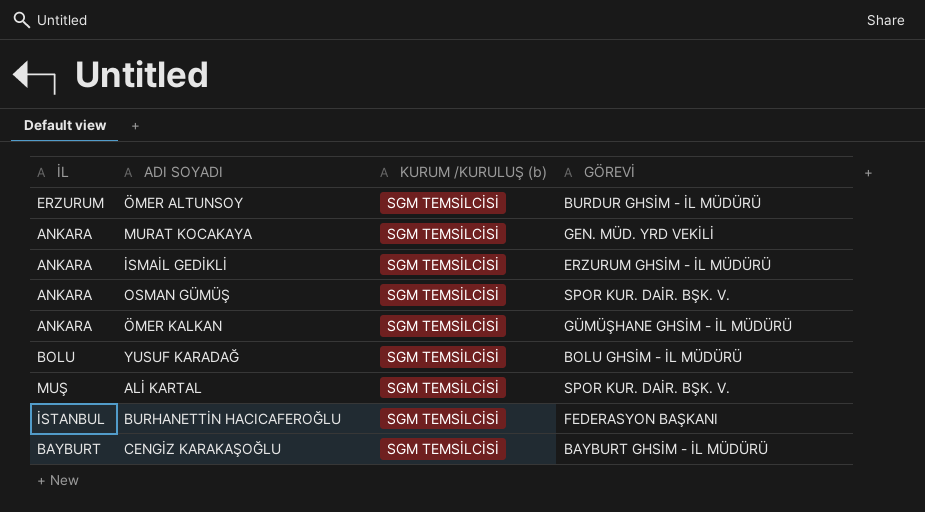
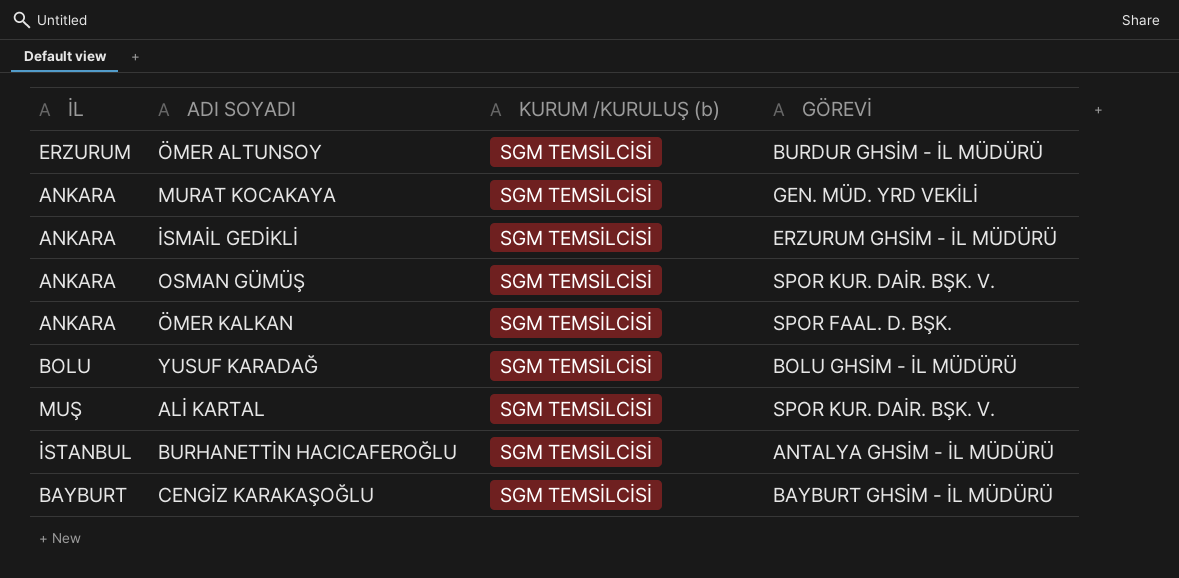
ÖMER KALKAN | GÖREVİ: GÜMÜŞHANE GHSİM - İL MÜDÜRÜ -> SPOR FAAL. D. BŞK.
BURHANETTİN HACICAFEROĞLU | GÖREVİ: FEDERASYON BAŞKANI -> ANTALYA GHSİM - İL MÜDÜRÜ

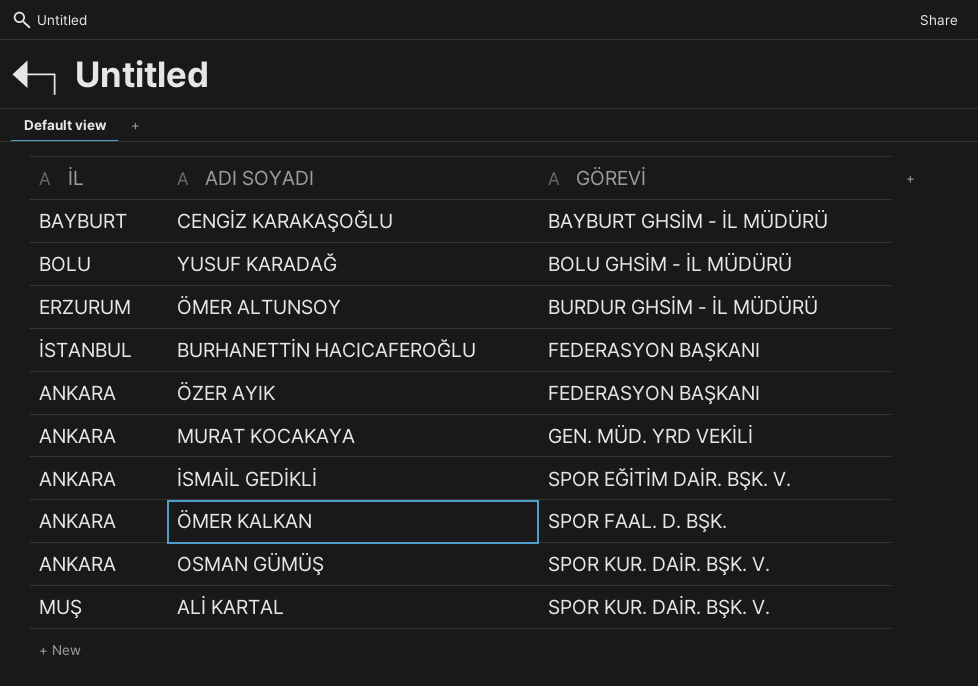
row order: none -> GÖREVİ ascending
column KURUM /KURULUŞ (b) | position: 3 -> none
BURHANETTİN HACICAFEROĞLU | GÖREVİ: ANTALYA GHSİM - İL MÜDÜRÜ -> FEDERASYON BAŞKANI
row ÖZER AYIK: none -> ANKARA | FEDERASYON BAŞKANI
İSMAİL GEDİKLİ | GÖREVİ: ERZURUM GHSİM - İL MÜDÜRÜ -> SPOR EĞİTİM DAİR. BŞK. V.

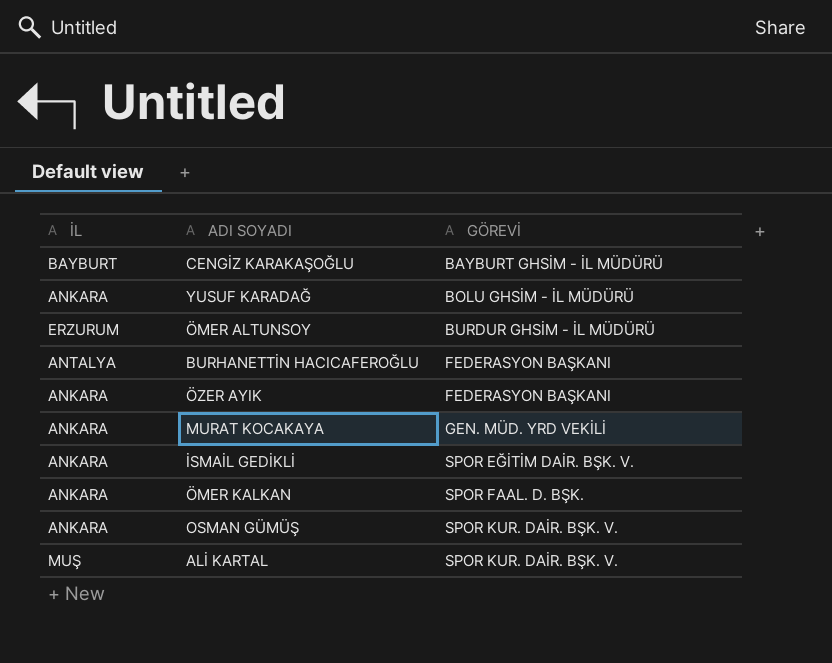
YUSUF KARADAĞ | İL: BOLU -> ANKARA
BURHANETTİN HACICAFEROĞLU | İL: İSTANBUL -> ANTALYA

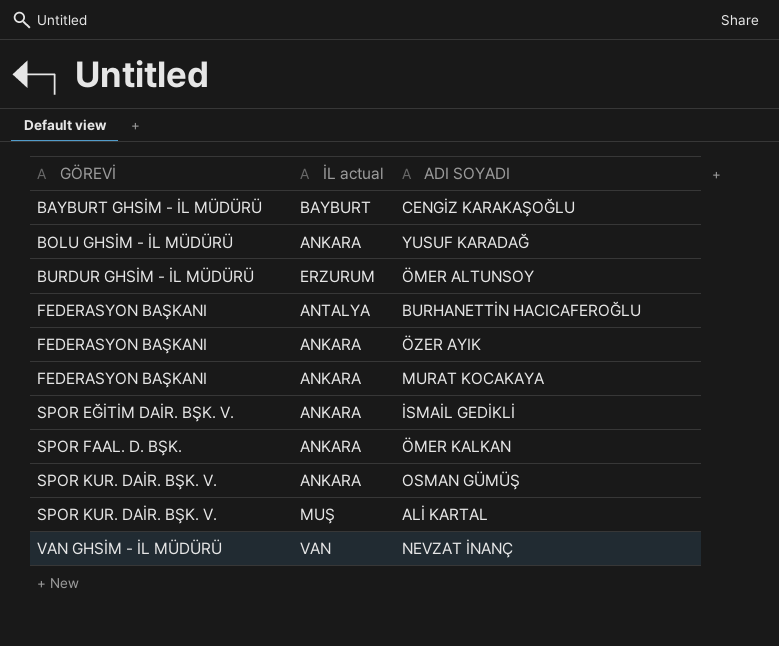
column GÖREVİ | position: 3 -> 1
column name: İL -> İL actual
MURAT KOCAKAYA | GÖREVİ: GEN. MÜD. YRD VEKİLİ -> FEDERASYON BAŞKANI
row NEVZAT İNANÇ: none -> VAN GHSİM - İL MÜDÜRÜ | VAN

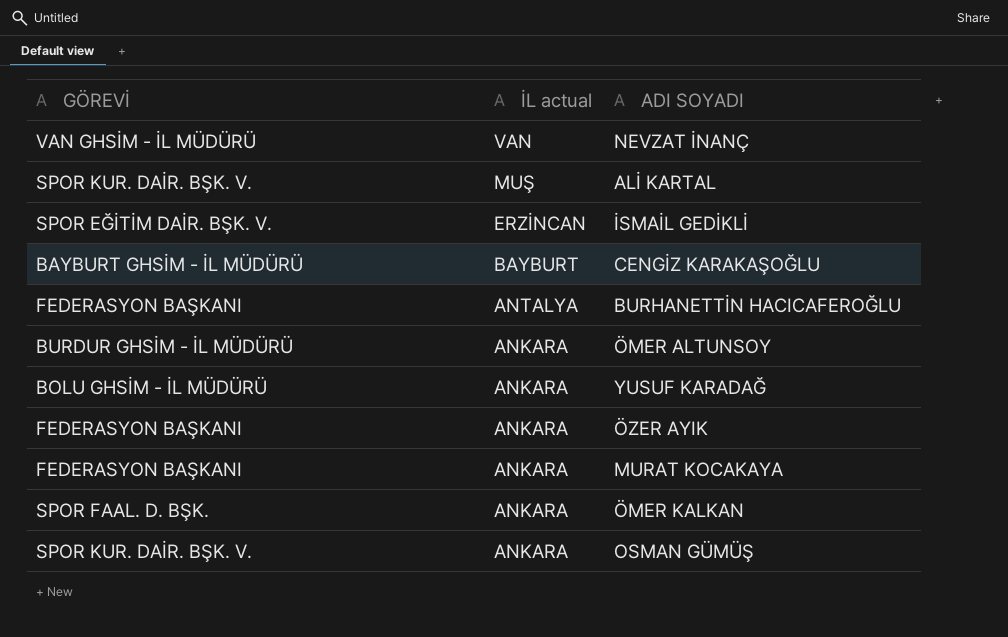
row order: GÖREVİ ascending -> İL actual descending
İSMAİL GEDİKLİ | İL actual: ANKARA -> ERZİNCAN
ÖMER ALTUNSOY | İL actual: ERZURUM -> ANKARA

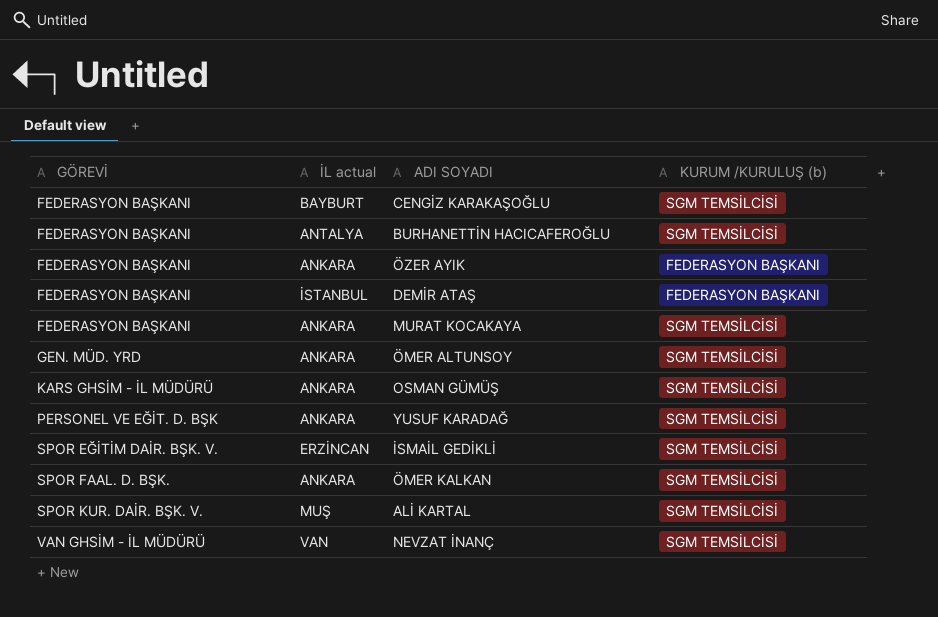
row order: İL actual descending -> GÖREVİ ascending
column KURUM /KURULUŞ (b) | position: none -> 4
CENGİZ KARAKAŞOĞLU | GÖREVİ: BAYBURT GHSİM - İL MÜDÜRÜ -> FEDERASYON BAŞKANI
row DEMİR ATAŞ: none -> FEDERASYON BAŞKANI | İSTANBUL | FEDERASYON BAŞKANI
ÖMER ALTUNSOY | GÖREVİ: BURDUR GHSİM - İL MÜDÜRÜ -> GEN. MÜD. YRD
OSMAN GÜMÜŞ | GÖREVİ: SPOR KUR. DAİR. BŞK. V. -> KARS GHSİM - İL MÜDÜRÜ
YUSUF KARADAĞ | GÖREVİ: BOLU GHSİM - İL MÜDÜRÜ -> PERSONEL VE EĞİT. D. BŞK

